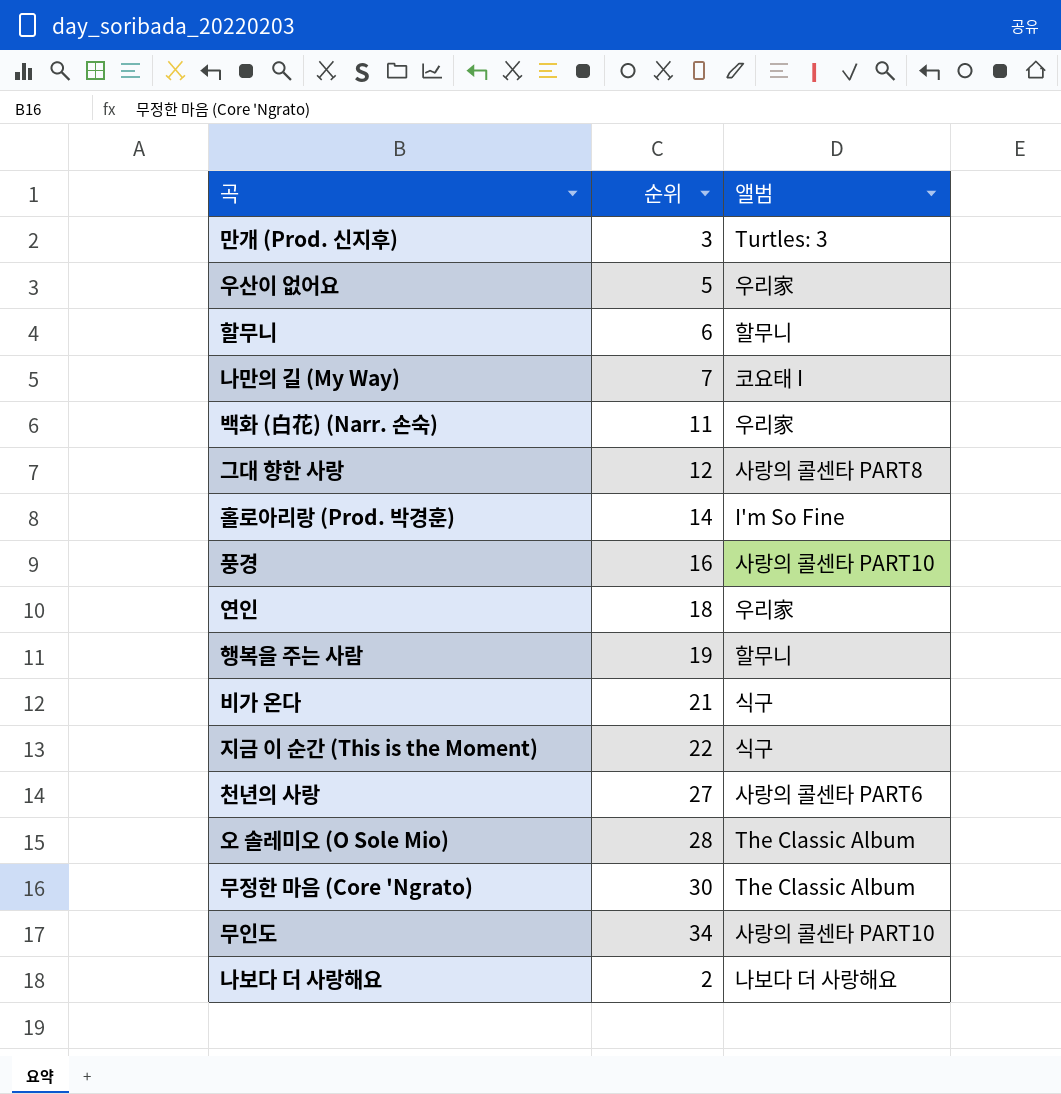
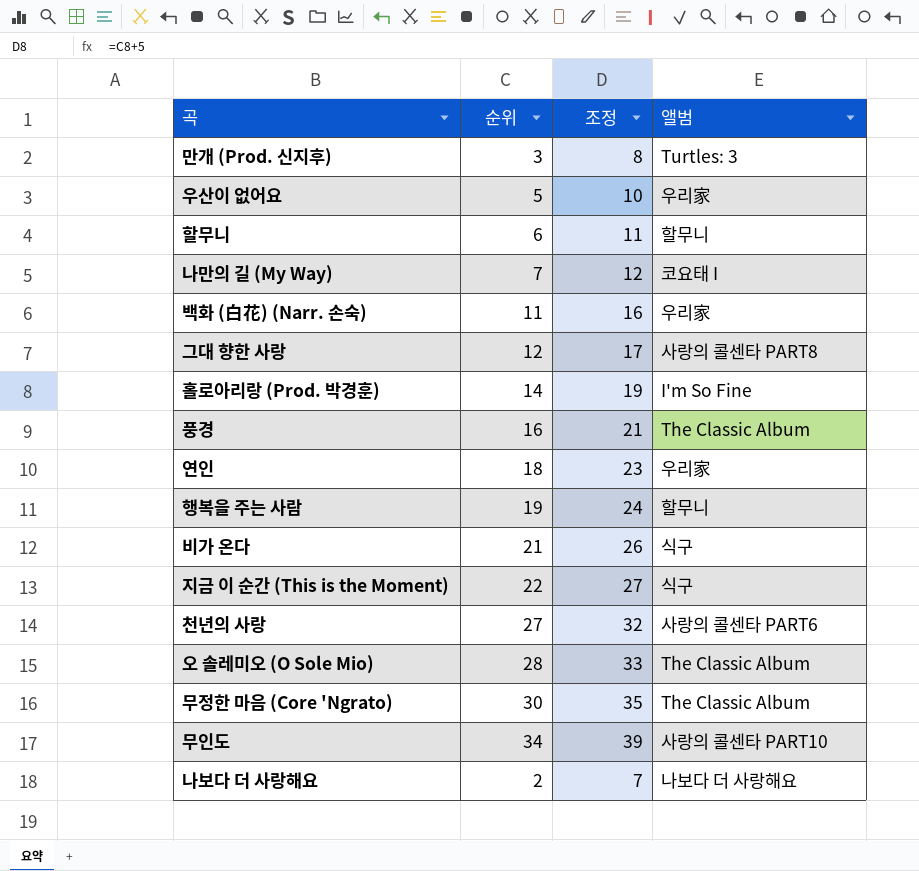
column 조정 | formula: none -> [순위] + 5
풍경 | 앨범: 사랑의 콜센타 PART10 -> The Classic Album

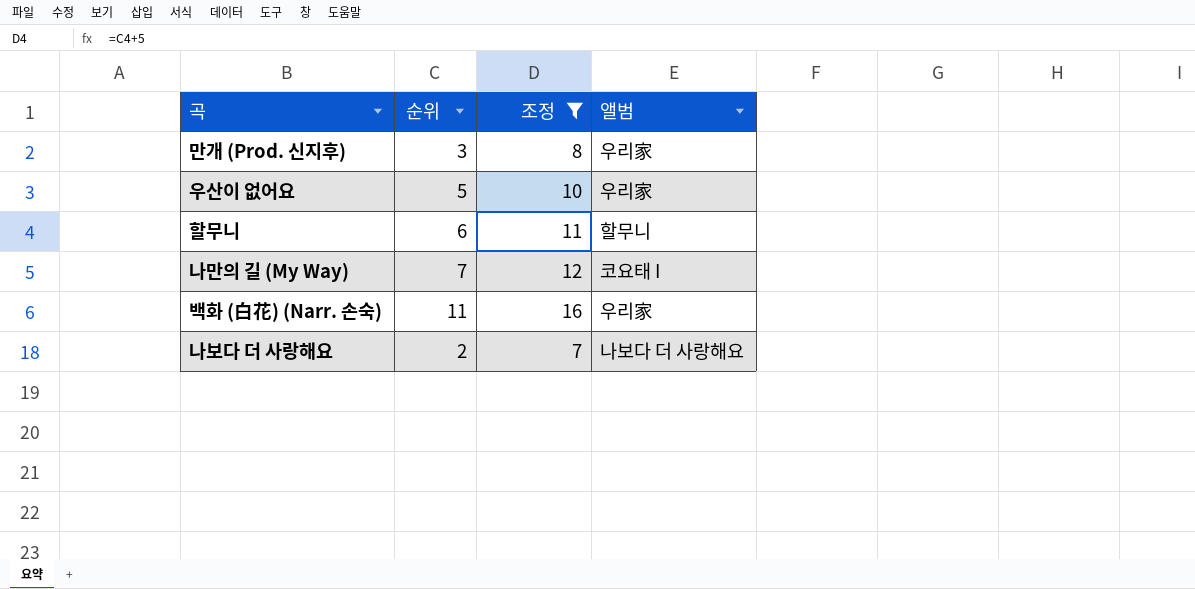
filter: none -> 조정 <= 16
만개 (Prod. 신지후) | 앨범: Turtles: 3 -> 우리家

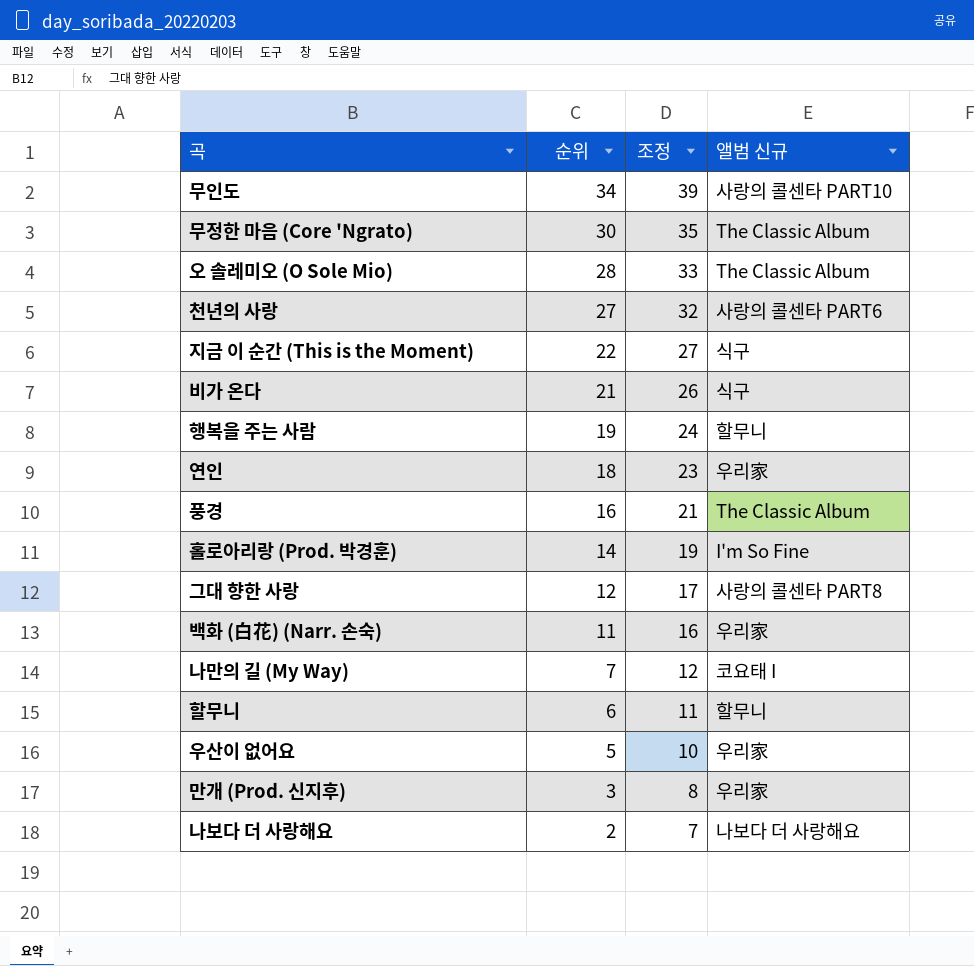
filter: 조정 <= 16 -> none
row order: none -> 순위 descending
column name: 앨범 -> 앨범 신규

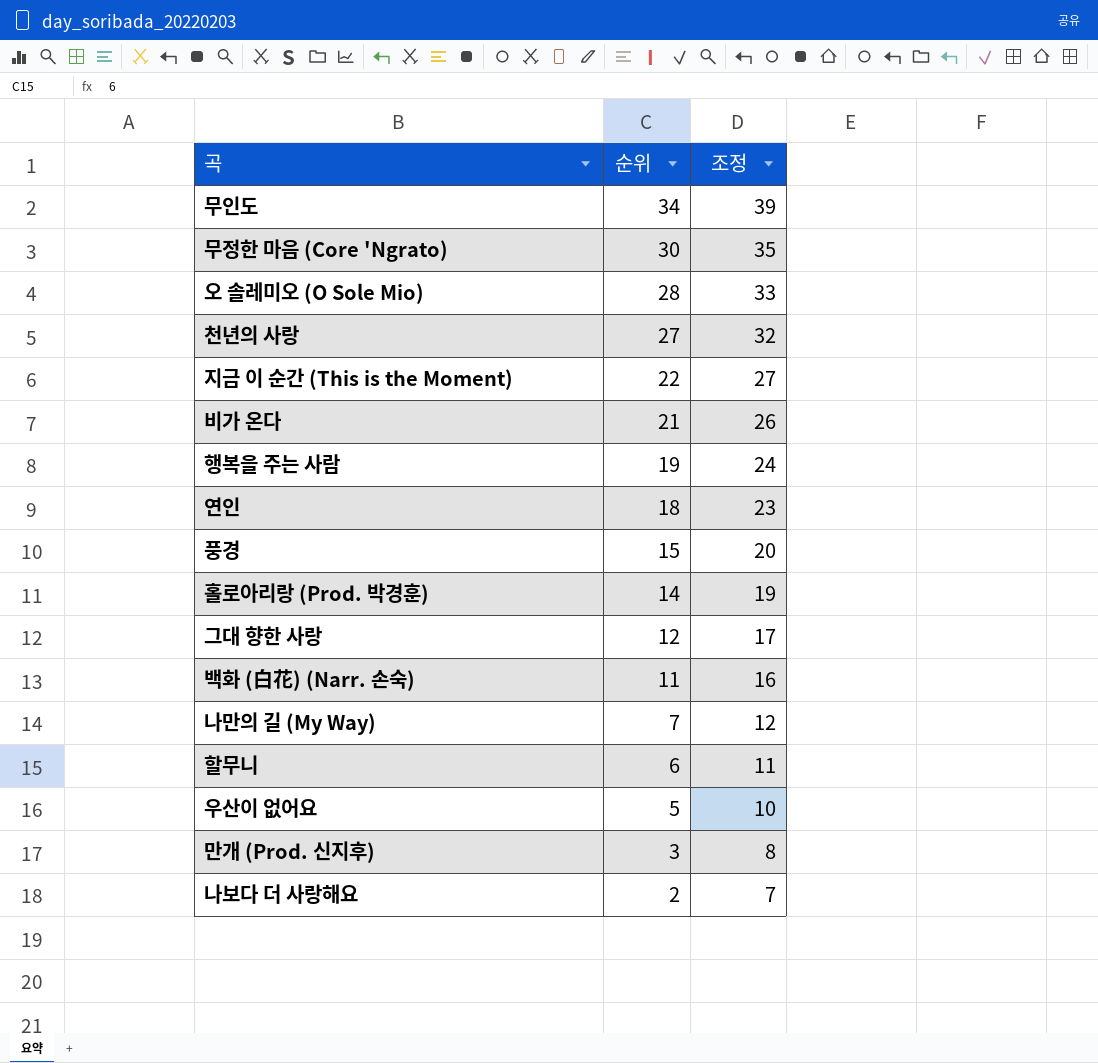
column 앨범 신규 | position: 4 -> none
풍경 | 순위: 16 -> 15
풍경 | 조정: 21 -> 20

